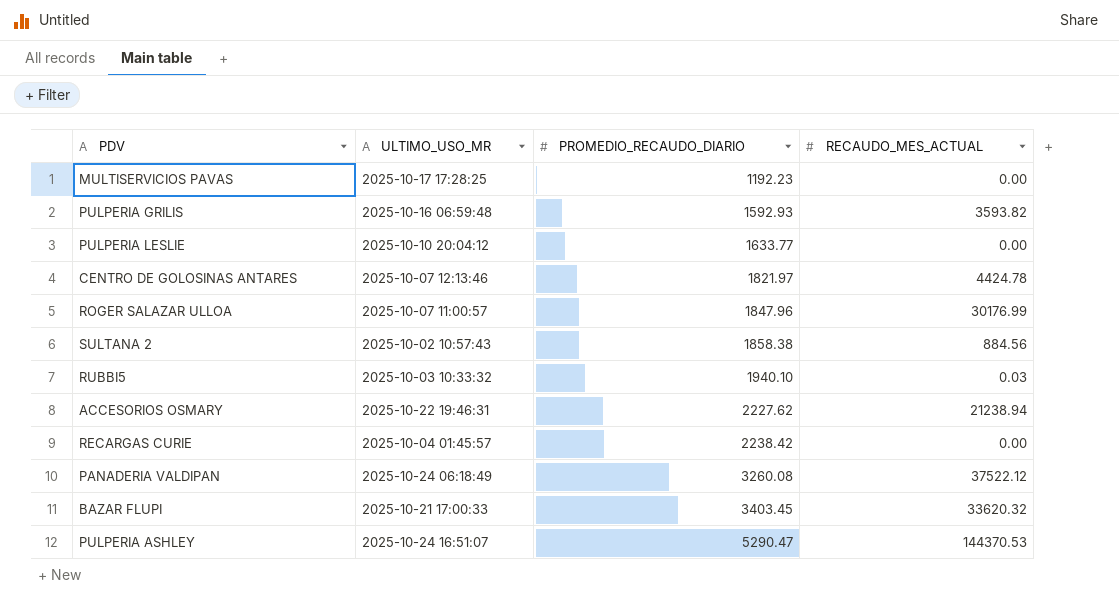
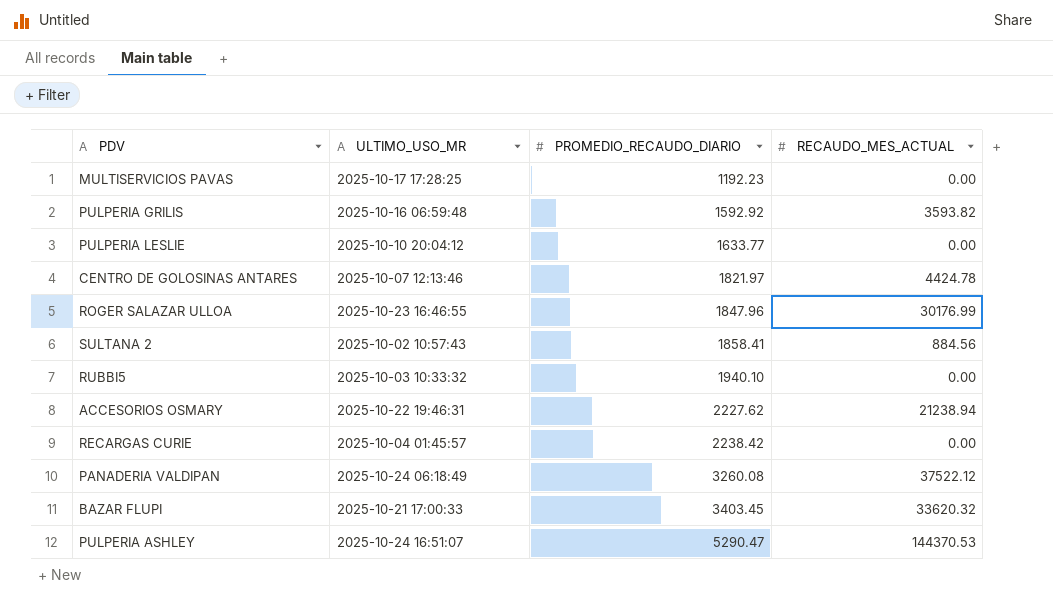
PULPERIA GRILIS | PROMEDIO_RECAUDO_DIARIO: 1592.93 -> 1592.92
ROGER SALAZAR ULLOA | ULTIMO_USO_MR: 2025-10-07 11:00:57 -> 2025-10-23 16:46:55
SULTANA 2 | PROMEDIO_RECAUDO_DIARIO: 1858.38 -> 1858.41
RUBBI5 | RECAUDO_MES_ACTUAL: 0.03 -> 0.00

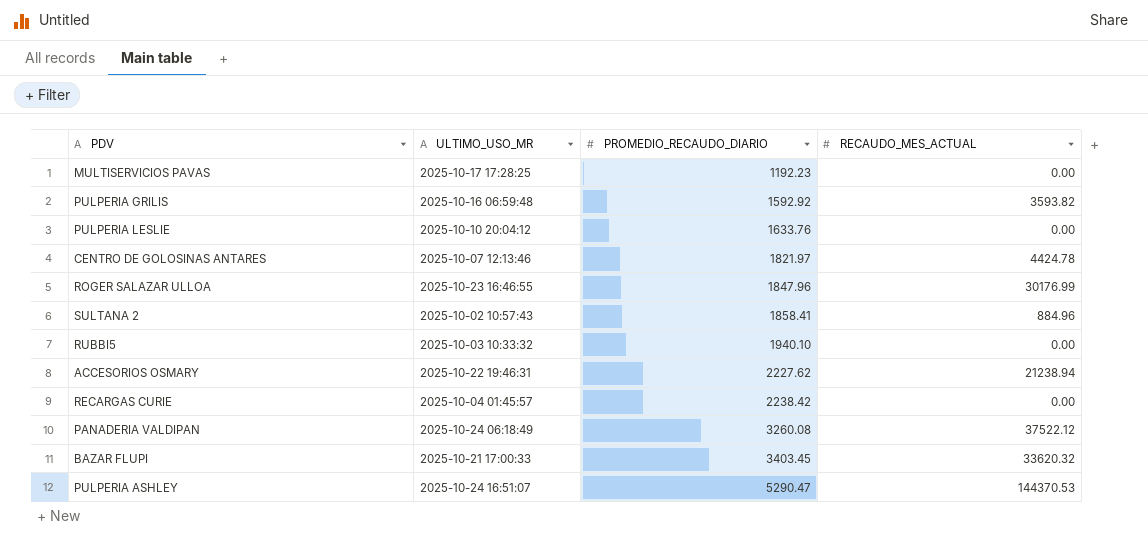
PULPERIA LESLIE | PROMEDIO_RECAUDO_DIARIO: 1633.77 -> 1633.76
SULTANA 2 | RECAUDO_MES_ACTUAL: 884.56 -> 884.96

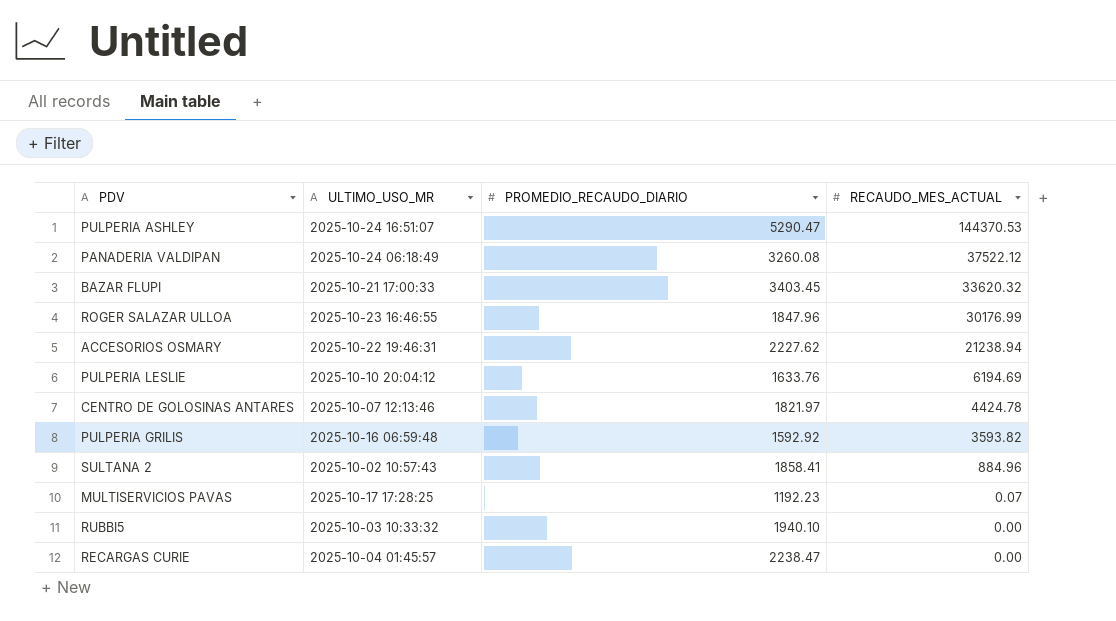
row order: PROMEDIO_RECAUDO_DIARIO ascending -> RECAUDO_MES_ACTUAL descending
PULPERIA LESLIE | RECAUDO_MES_ACTUAL: 0.00 -> 6194.69
MULTISERVICIOS PAVAS | RECAUDO_MES_ACTUAL: 0.00 -> 0.07
RECARGAS CURIE | PROMEDIO_RECAUDO_DIARIO: 2238.42 -> 2238.47

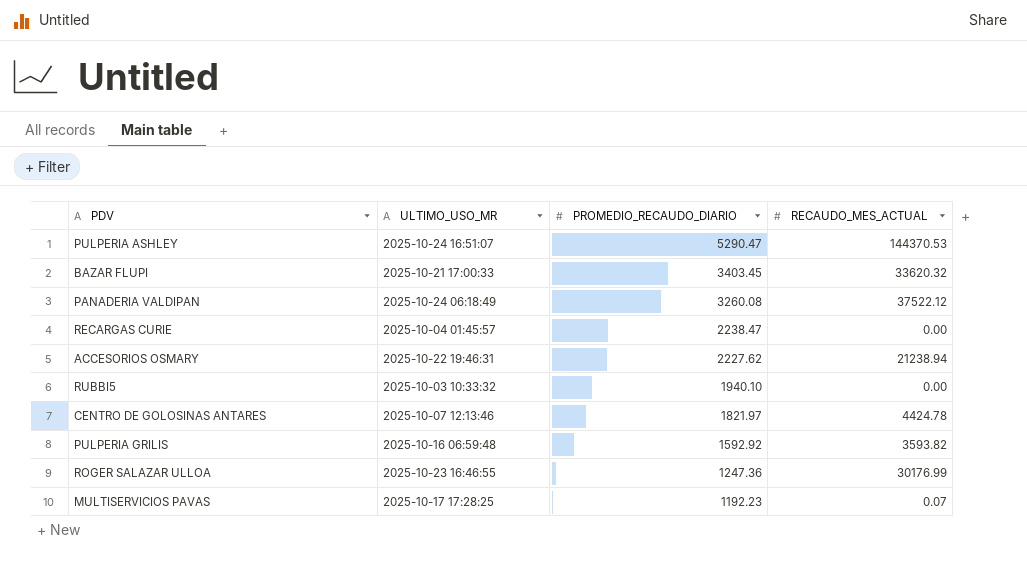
row order: RECAUDO_MES_ACTUAL descending -> PROMEDIO_RECAUDO_DIARIO descending
row PULPERIA LESLIE: 2025-10-10 20:04:12 | 1633.76 | 6194.69 -> none
row SULTANA 2: 2025-10-02 10:57:43 | 1858.41 | 884.96 -> none
ROGER SALAZAR ULLOA | PROMEDIO_RECAUDO_DIARIO: 1847.96 -> 1247.36

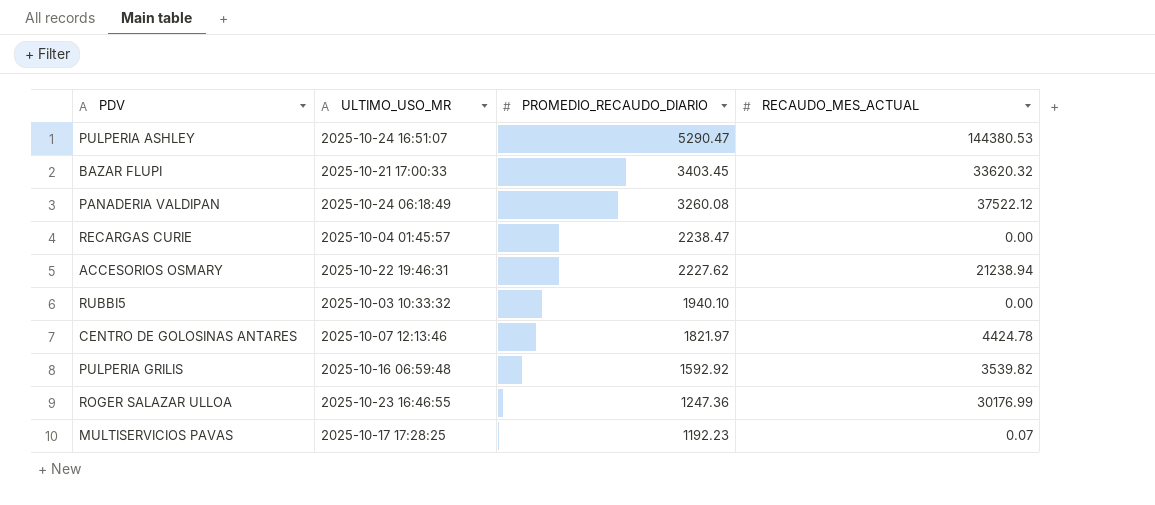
PULPERIA ASHLEY | RECAUDO_MES_ACTUAL: 144370.53 -> 144380.53
PULPERIA GRILIS | RECAUDO_MES_ACTUAL: 3593.82 -> 3539.82

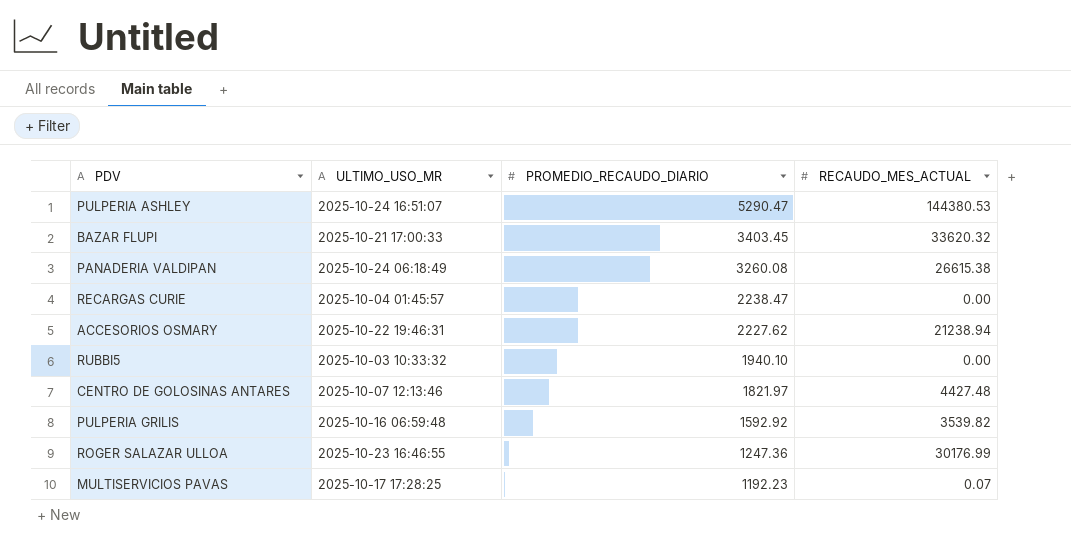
PANADERIA VALDIPAN | RECAUDO_MES_ACTUAL: 37522.12 -> 26615.38
CENTRO DE GOLOSINAS ANTARES | RECAUDO_MES_ACTUAL: 4424.78 -> 4427.48

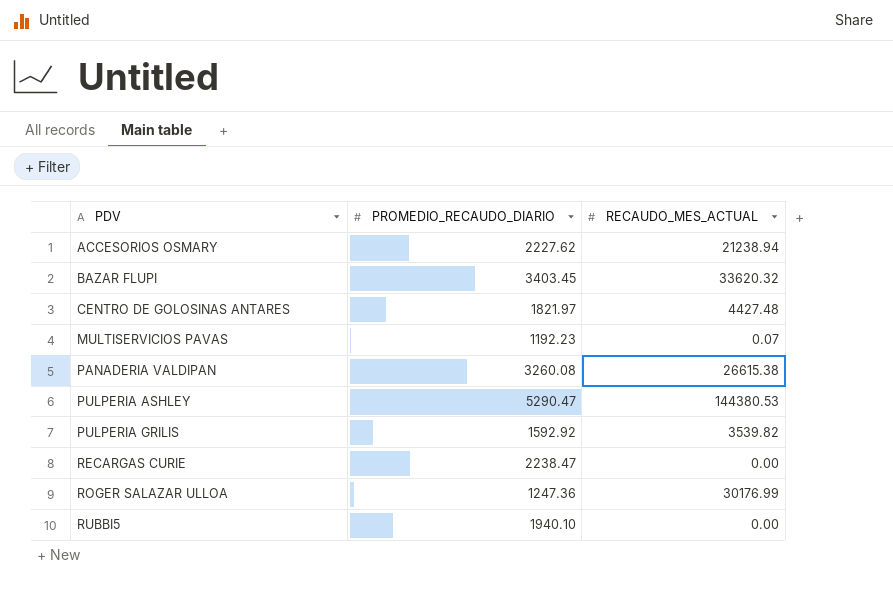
row order: PROMEDIO_RECAUDO_DIARIO descending -> PDV ascending
column ULTIMO_USO_MR | position: 2 -> none

